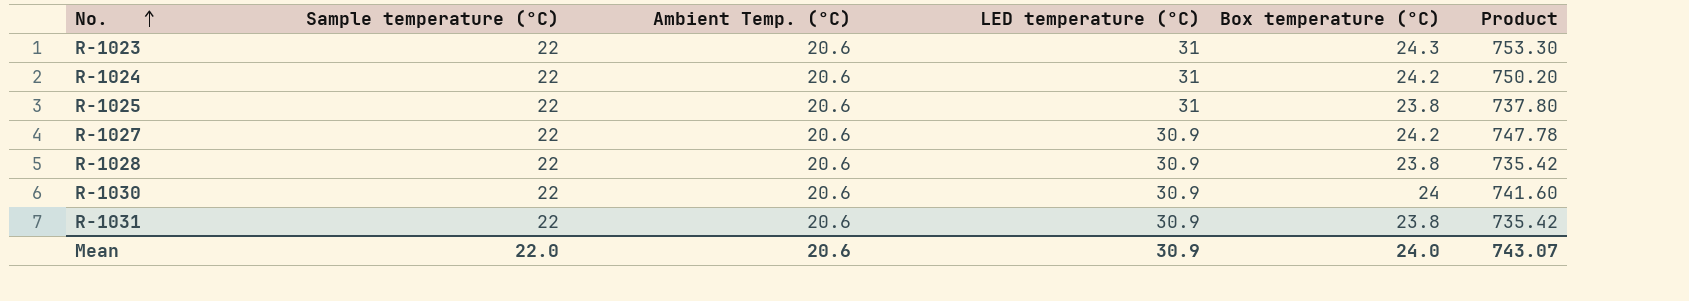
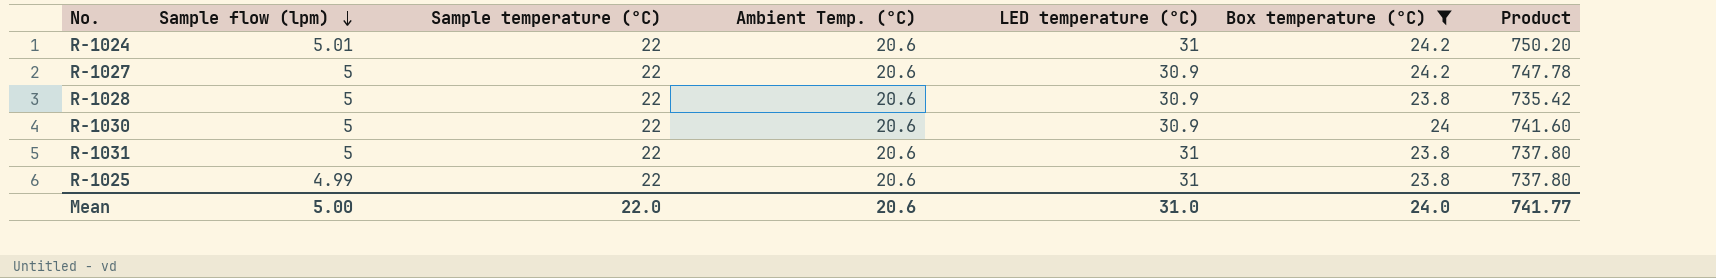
filter: none -> Box temperature (°C) != 24.3
row order: No. ascending -> Sample flow (lpm) descending
column Sample flow (lpm) | position: none -> 2
R-1031 | LED temperature (°C): 30.9 -> 31
R-1031 | Product: 735.42 -> 737.80
Mean | LED temperature (°C): 30.9 -> 31.0
Mean | Product: 743.07 -> 741.77

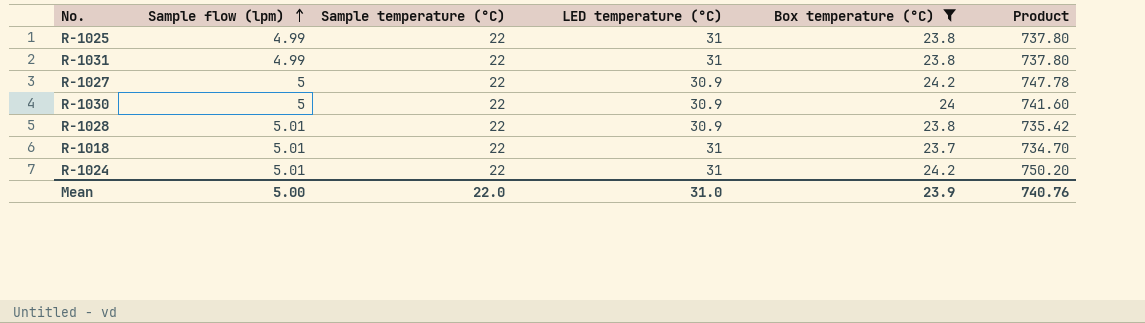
row order: Sample flow (lpm) descending -> Sample flow (lpm) ascending
column Ambient Temp. (°C) | position: 4 -> none
R-1031 | Sample flow (lpm): 5 -> 4.99
R-1028 | Sample flow (lpm): 5 -> 5.01
row R-1018: none -> 5.01 | 22 | 31 | 23.7 | 734.70
Mean | Box temperature (°C): 24.0 -> 23.9
Mean | Product: 741.77 -> 740.76

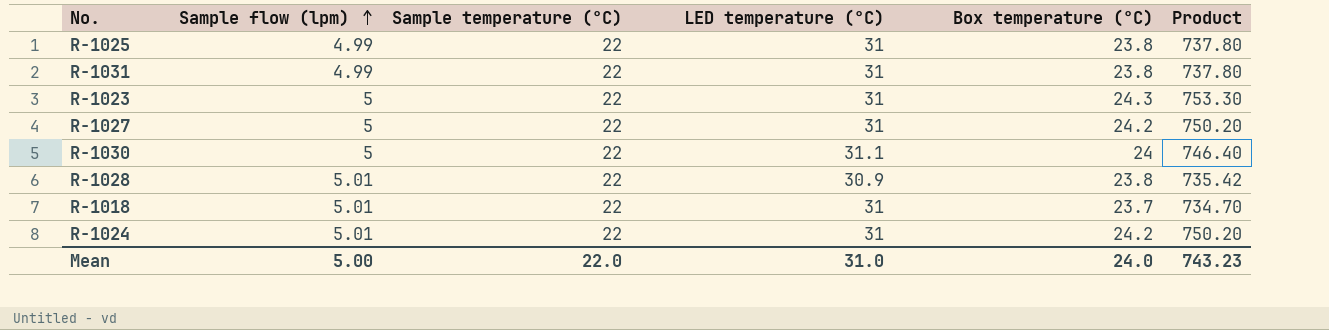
filter: Box temperature (°C) != 24.3 -> none
R-1027 | LED temperature (°C): 30.9 -> 31
R-1027 | Product: 747.78 -> 750.20
R-1030 | LED temperature (°C): 30.9 -> 31.1
R-1030 | Product: 741.60 -> 746.40
Mean | Box temperature (°C): 23.9 -> 24.0
Mean | Product: 740.76 -> 743.23

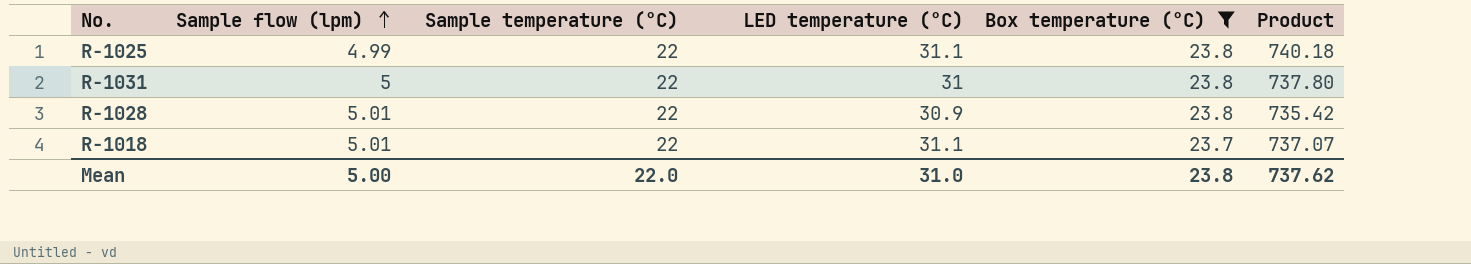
filter: none -> Box temperature (°C) <= 23.8
R-1025 | LED temperature (°C): 31 -> 31.1
R-1025 | Product: 737.80 -> 740.18
R-1031 | Sample flow (lpm): 4.99 -> 5
R-1018 | LED temperature (°C): 31 -> 31.1
R-1018 | Product: 734.70 -> 737.07
Mean | Box temperature (°C): 24.0 -> 23.8
Mean | Product: 743.23 -> 737.62

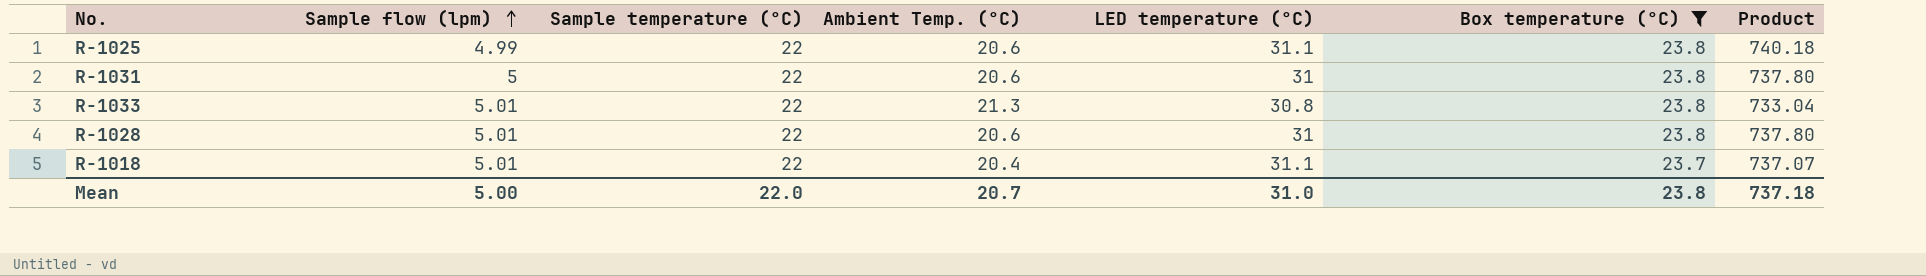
column Ambient Temp. (°C) | position: none -> 4
row R-1033: none -> 5.01 | 22 | 21.3 | 30.8 | 23.8 | 733.04
R-1028 | LED temperature (°C): 30.9 -> 31
R-1028 | Product: 735.42 -> 737.80
Mean | Product: 737.62 -> 737.18

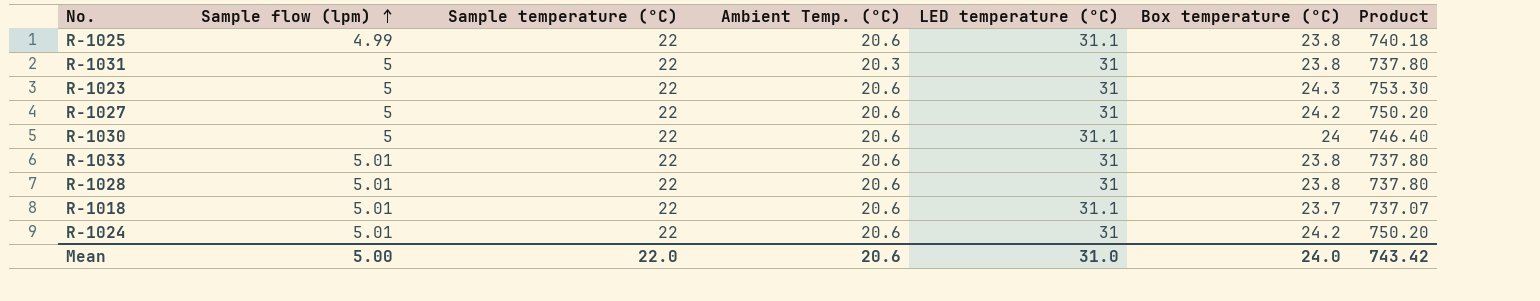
filter: Box temperature (°C) <= 23.8 -> none
R-1031 | Ambient Temp. (°C): 20.6 -> 20.3
R-1033 | Ambient Temp. (°C): 21.3 -> 20.6
R-1033 | LED temperature (°C): 30.8 -> 31
R-1033 | Product: 733.04 -> 737.80
R-1018 | Ambient Temp. (°C): 20.4 -> 20.6
Mean | Ambient Temp. (°C): 20.7 -> 20.6
Mean | Box temperature (°C): 23.8 -> 24.0
Mean | Product: 737.18 -> 743.42

